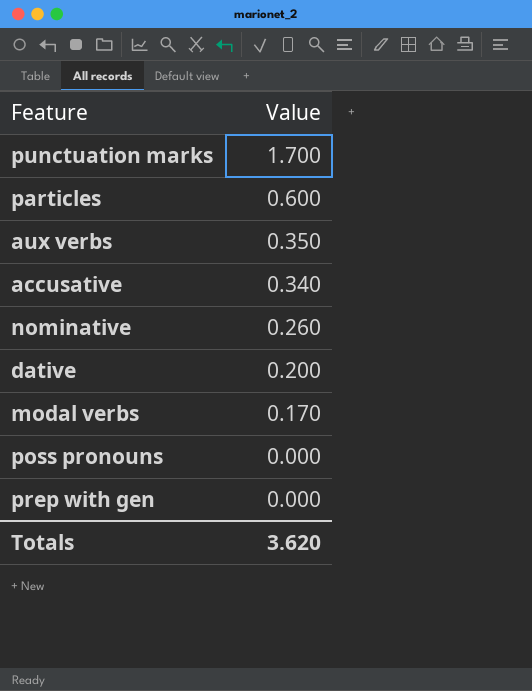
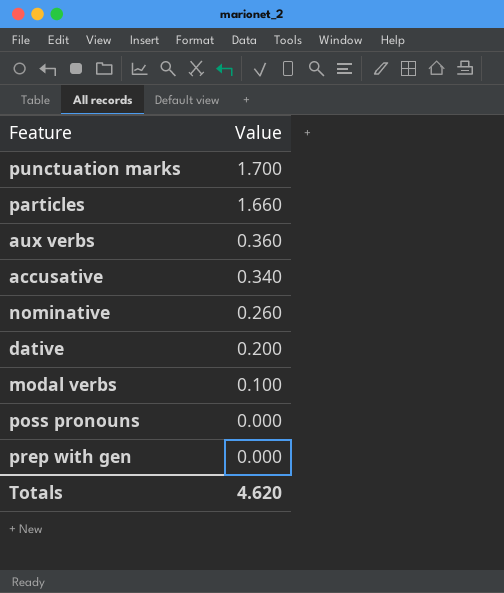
particles | Value: 0.600 -> 1.660
aux verbs | Value: 0.350 -> 0.360
modal verbs | Value: 0.170 -> 0.100
Totals | Value: 3.620 -> 4.620

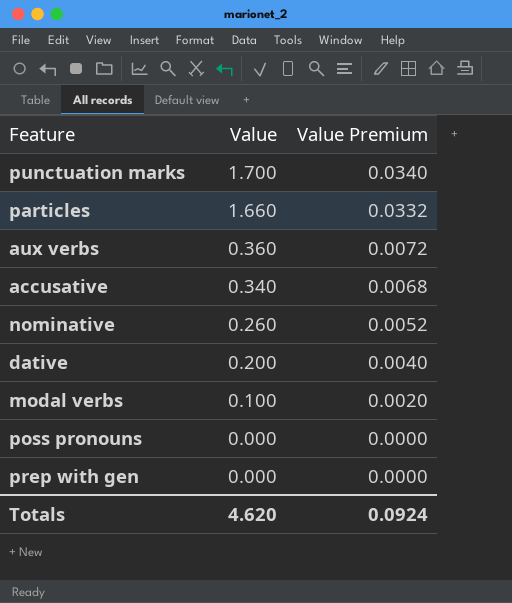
column Value Premium | formula: none -> [Value] * 0.02

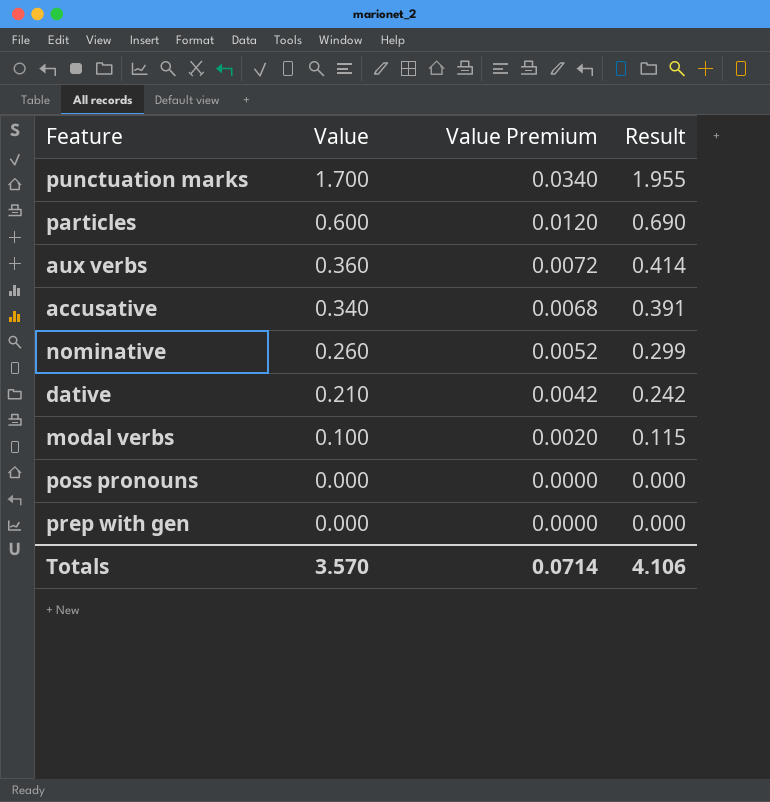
column Result | formula: none -> [Value] * 1.15
particles | Value: 1.660 -> 0.600
particles | Value Premium: 0.0332 -> 0.0120
dative | Value: 0.200 -> 0.210
dative | Value Premium: 0.0040 -> 0.0042
Totals | Value: 4.620 -> 3.570
Totals | Value Premium: 0.0924 -> 0.0714

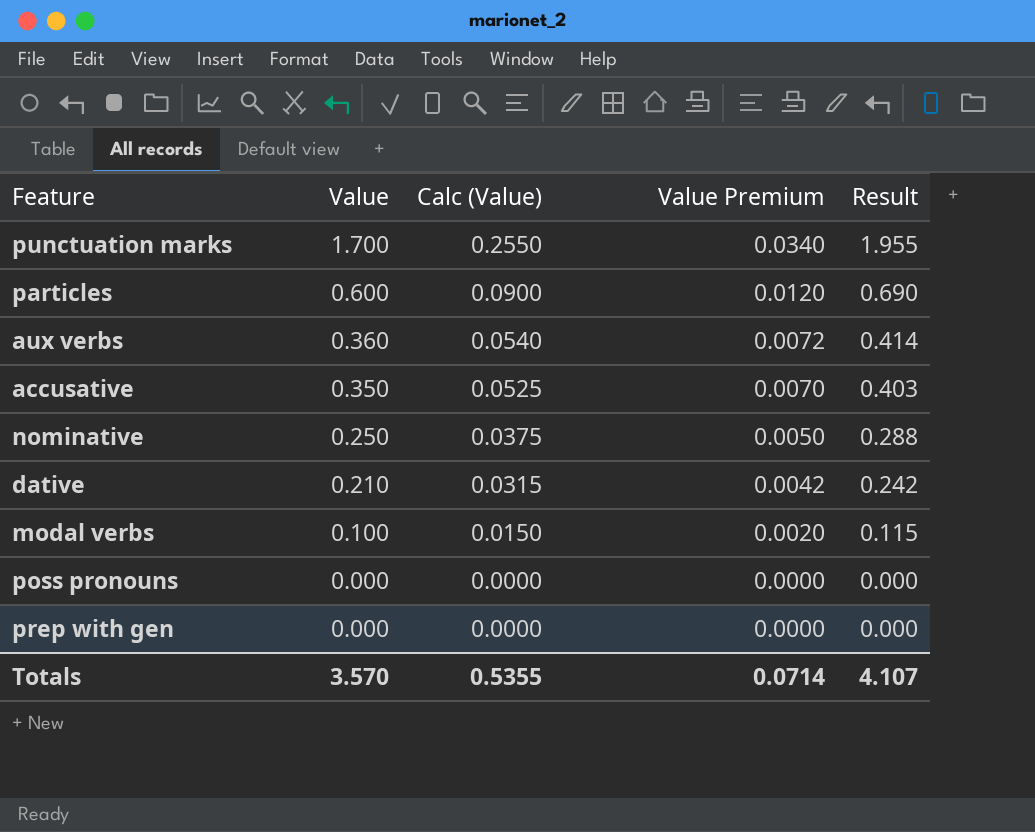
column Calc (Value) | formula: none -> [Value] * 0.15
accusative | Value: 0.340 -> 0.350
accusative | Value Premium: 0.0068 -> 0.0070
accusative | Result: 0.391 -> 0.403
nominative | Value: 0.260 -> 0.250
nominative | Value Premium: 0.0052 -> 0.0050
nominative | Result: 0.299 -> 0.288
Totals | Result: 4.106 -> 4.107

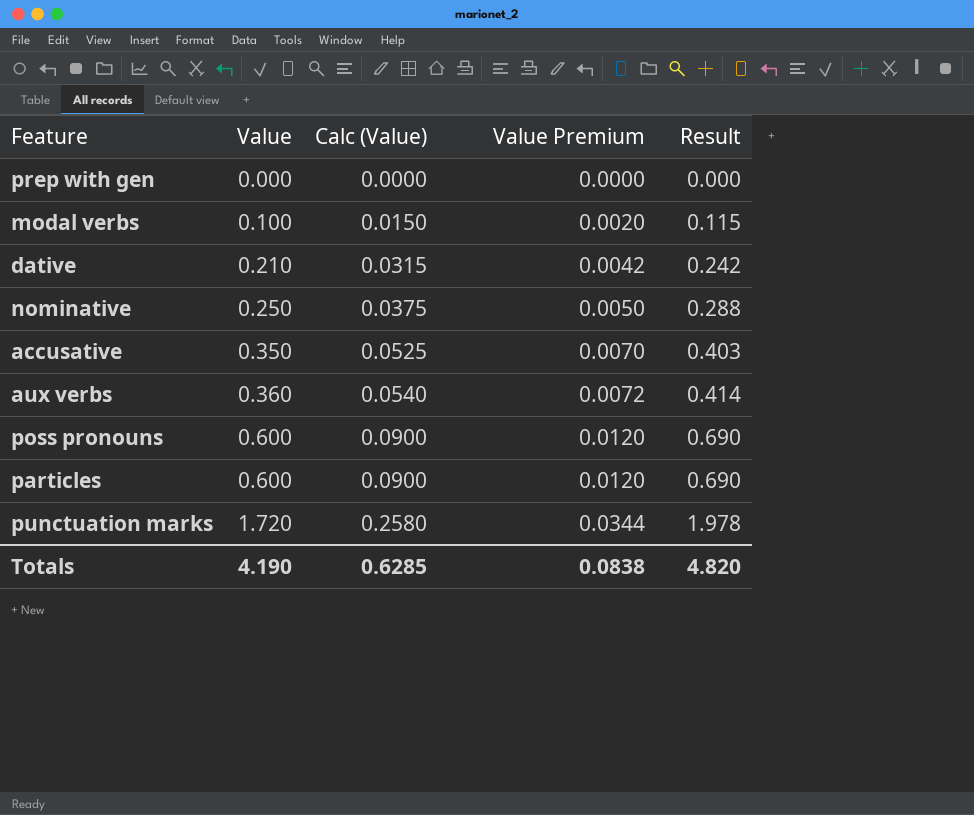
row order: Value descending -> Value ascending
poss pronouns | Value: 0.000 -> 0.600
poss pronouns | Calc (Value): 0.0000 -> 0.0900
poss pronouns | Value Premium: 0.0000 -> 0.0120
poss pronouns | Result: 0.000 -> 0.690
punctuation marks | Value: 1.700 -> 1.720
punctuation marks | Calc (Value): 0.2550 -> 0.2580
punctuation marks | Value Premium: 0.0340 -> 0.0344
punctuation marks | Result: 1.955 -> 1.978
Totals | Value: 3.570 -> 4.190
Totals | Calc (Value): 0.5355 -> 0.6285
Totals | Value Premium: 0.0714 -> 0.0838
Totals | Result: 4.107 -> 4.820

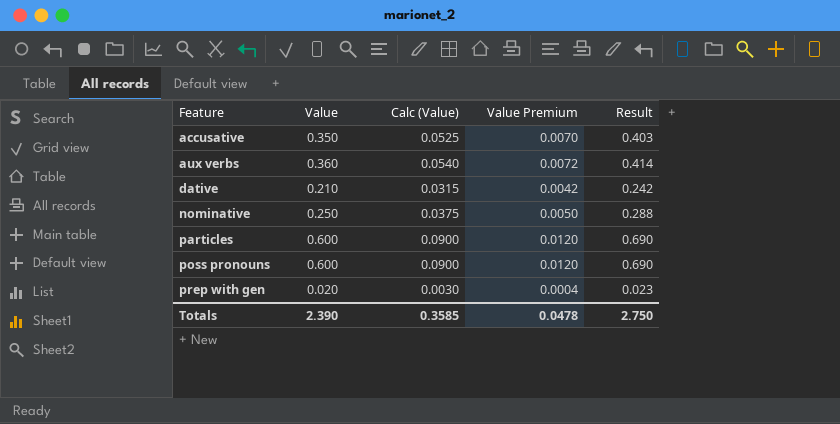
row order: Value ascending -> Feature ascending
row modal verbs: 0.100 | 0.0150 | 0.0020 | 0.115 -> none
row punctuation marks: 1.720 | 0.2580 | 0.0344 | 1.978 -> none
prep with gen | Value: 0.000 -> 0.020
prep with gen | Calc (Value): 0.0000 -> 0.0030
prep with gen | Value Premium: 0.0000 -> 0.0004
prep with gen | Result: 0.000 -> 0.023
Totals | Value: 4.190 -> 2.390
Totals | Calc (Value): 0.6285 -> 0.3585
Totals | Value Premium: 0.0838 -> 0.0478
Totals | Result: 4.820 -> 2.750

